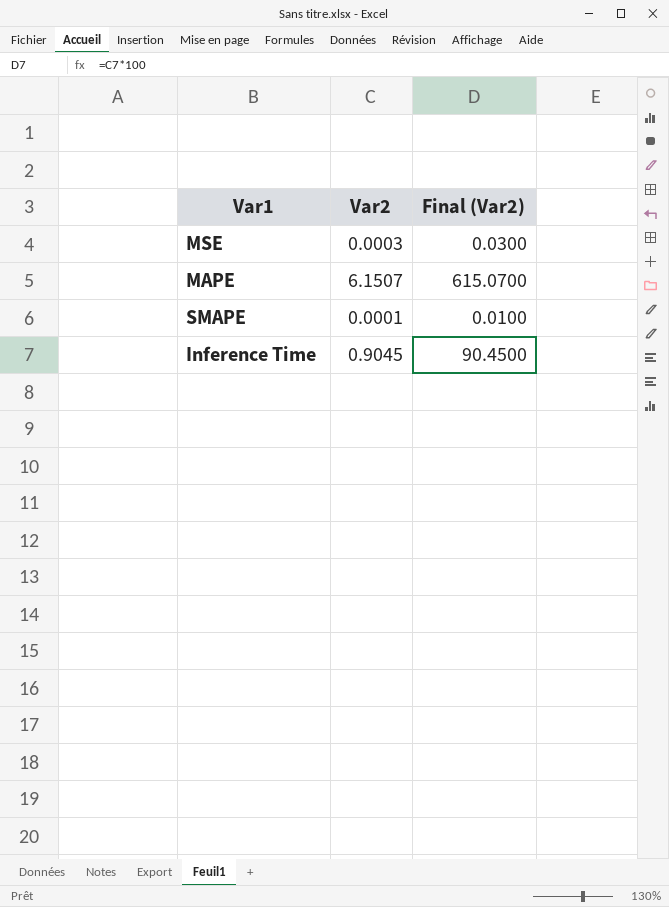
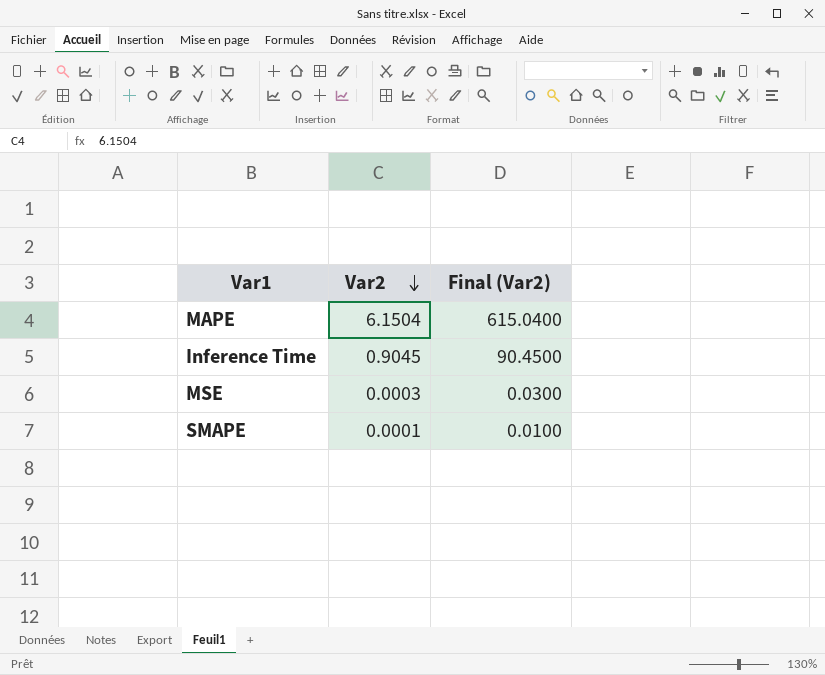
row order: none -> Var2 descending
MAPE | Var2: 6.1507 -> 6.1504
MAPE | Final (Var2): 615.0700 -> 615.0400

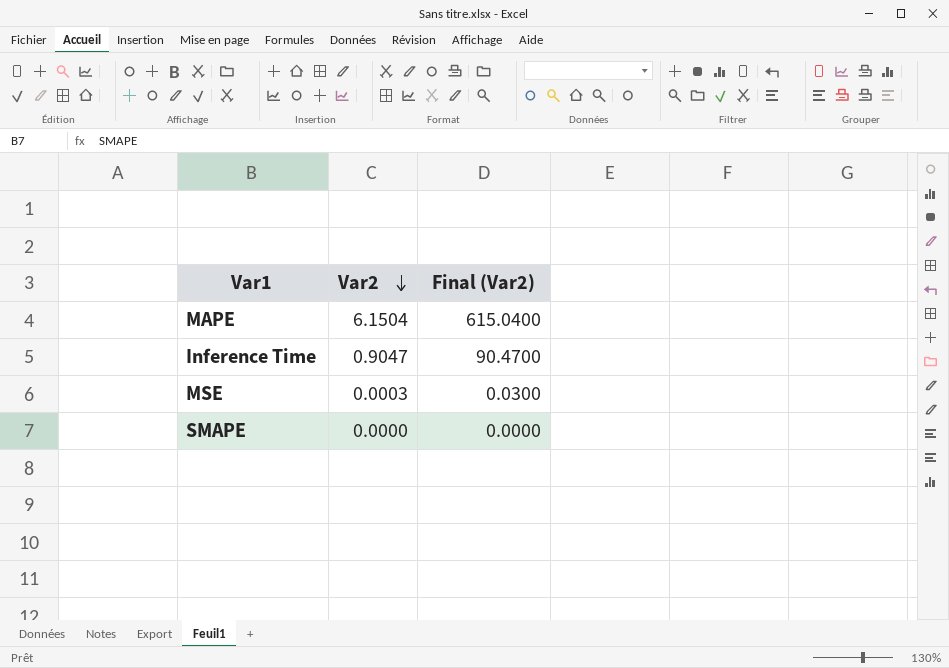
Inference Time | Var2: 0.9045 -> 0.9047
Inference Time | Final (Var2): 90.4500 -> 90.4700
SMAPE | Var2: 0.0001 -> 0.0000
SMAPE | Final (Var2): 0.0100 -> 0.0000

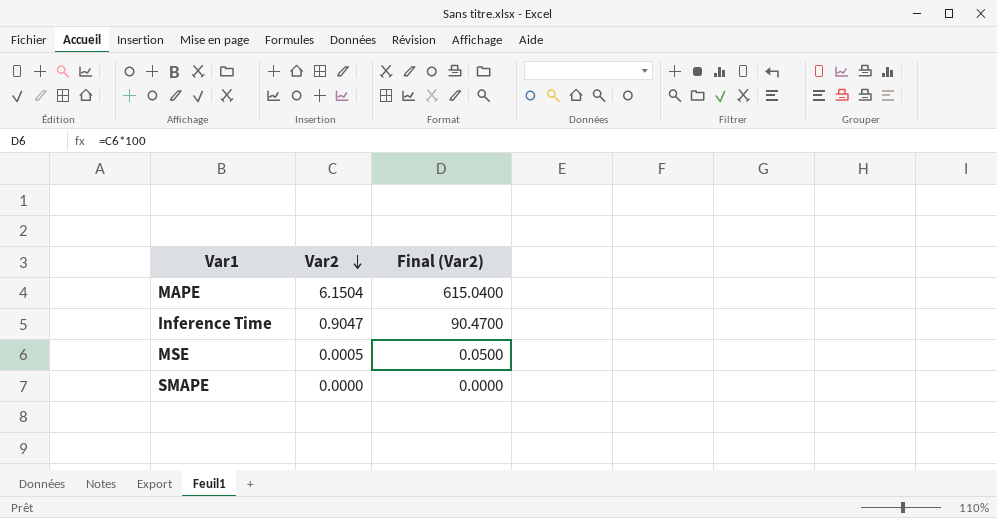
MSE | Var2: 0.0003 -> 0.0005
MSE | Final (Var2): 0.0300 -> 0.0500

